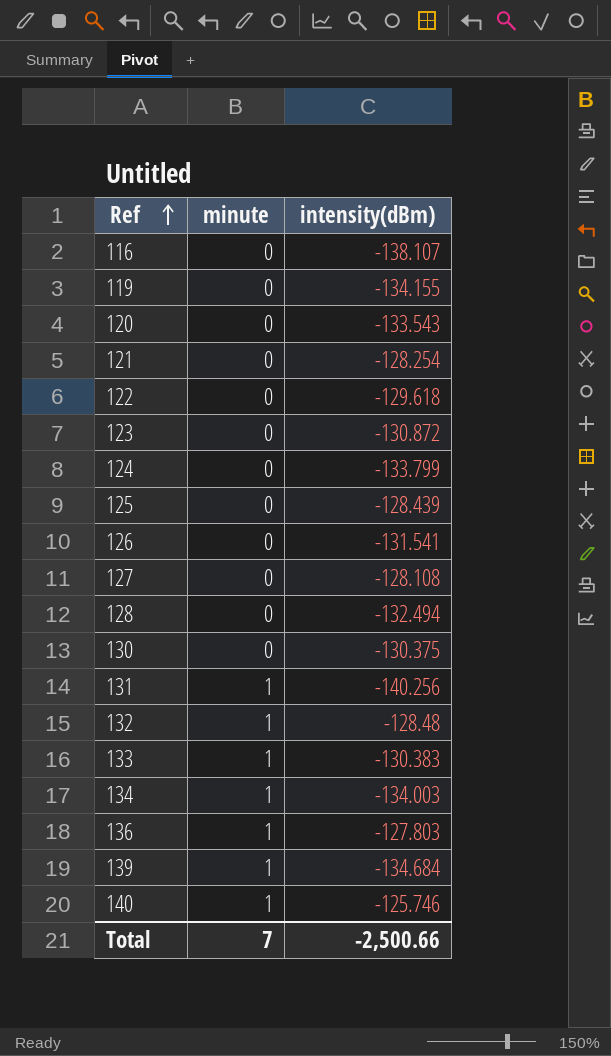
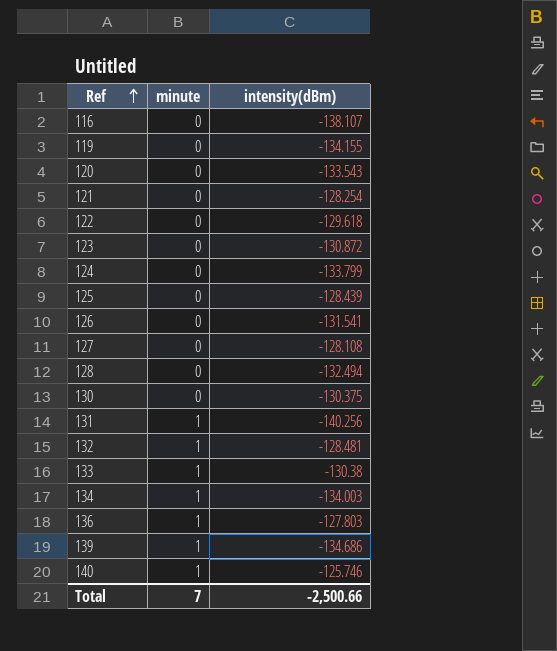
132 | intensity(dBm): -128.48 -> -128.481
133 | intensity(dBm): -130.383 -> -130.38
139 | intensity(dBm): -134.684 -> -134.686

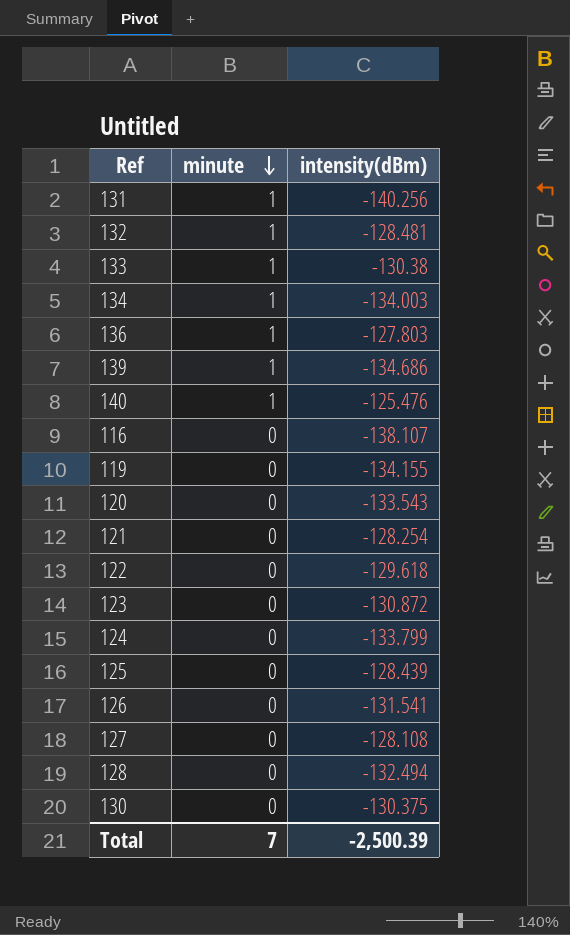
row order: Ref ascending -> minute descending
140 | intensity(dBm): -125.746 -> -125.476
Total | intensity(dBm): -2,500.66 -> -2,500.39

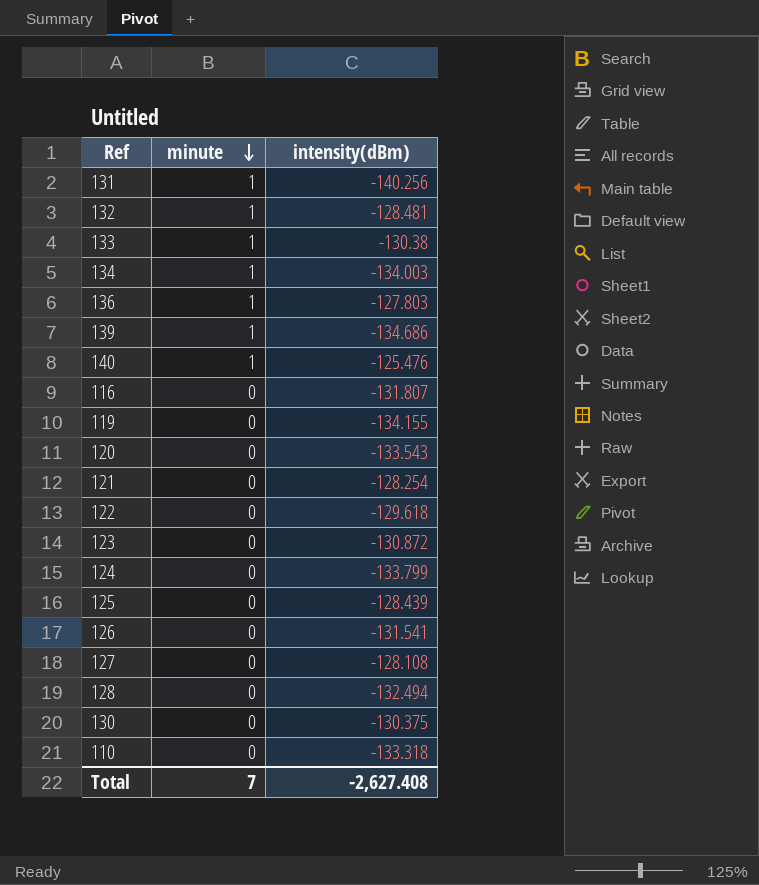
116 | intensity(dBm): -138.107 -> -131.807
row 110: none -> 0 | -133.318
Total | intensity(dBm): -2,500.39 -> -2,627.408

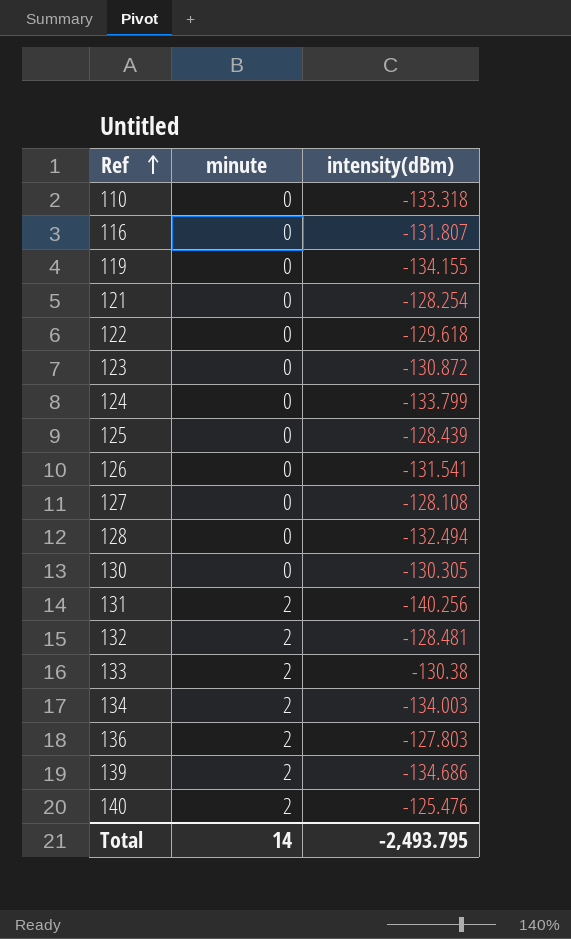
row order: minute descending -> Ref ascending
row 120: 0 | -133.543 -> none
130 | intensity(dBm): -130.375 -> -130.305
131 | minute: 1 -> 2
132 | minute: 1 -> 2
133 | minute: 1 -> 2
134 | minute: 1 -> 2
136 | minute: 1 -> 2
139 | minute: 1 -> 2
140 | minute: 1 -> 2
Total | minute: 7 -> 14
Total | intensity(dBm): -2,627.408 -> -2,493.795

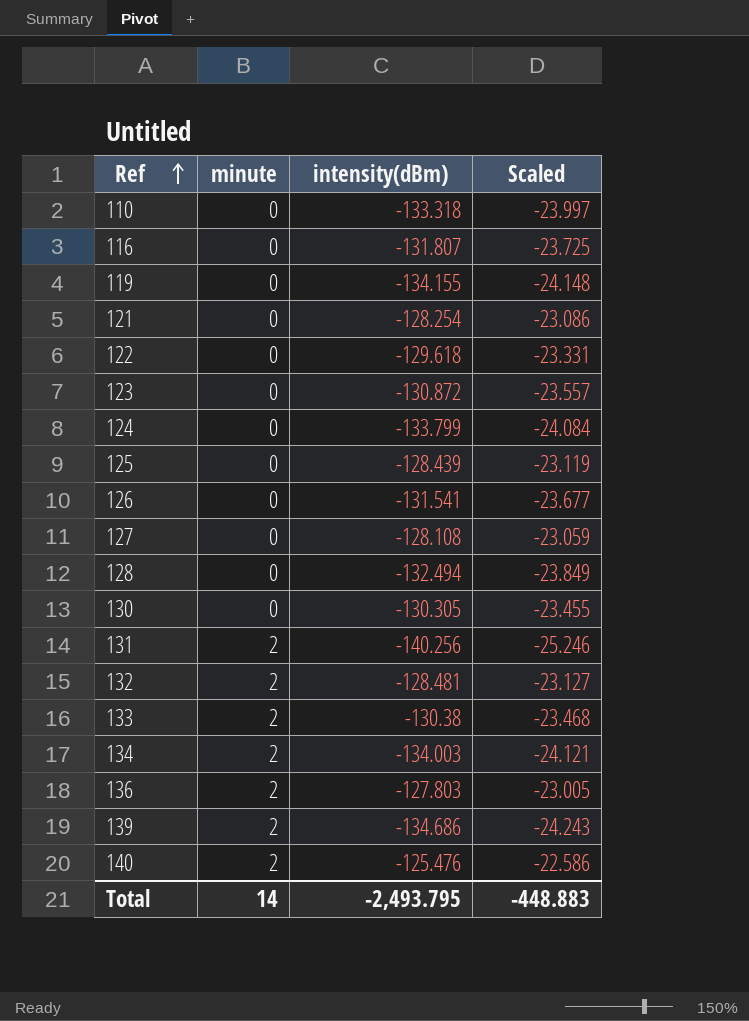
column Scaled | formula: none -> [intensity(dBm)] * 0.18

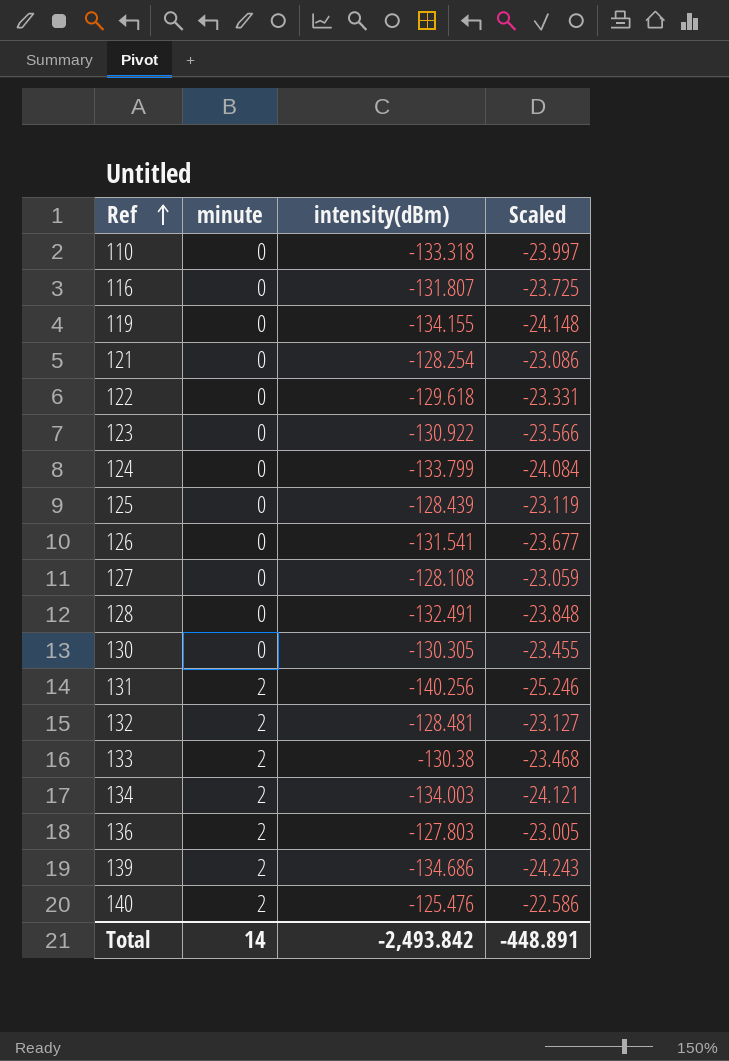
123 | intensity(dBm): -130.872 -> -130.922
123 | Scaled: -23.557 -> -23.566
128 | intensity(dBm): -132.494 -> -132.491
128 | Scaled: -23.849 -> -23.848
Total | intensity(dBm): -2,493.795 -> -2,493.842
Total | Scaled: -448.883 -> -448.891

